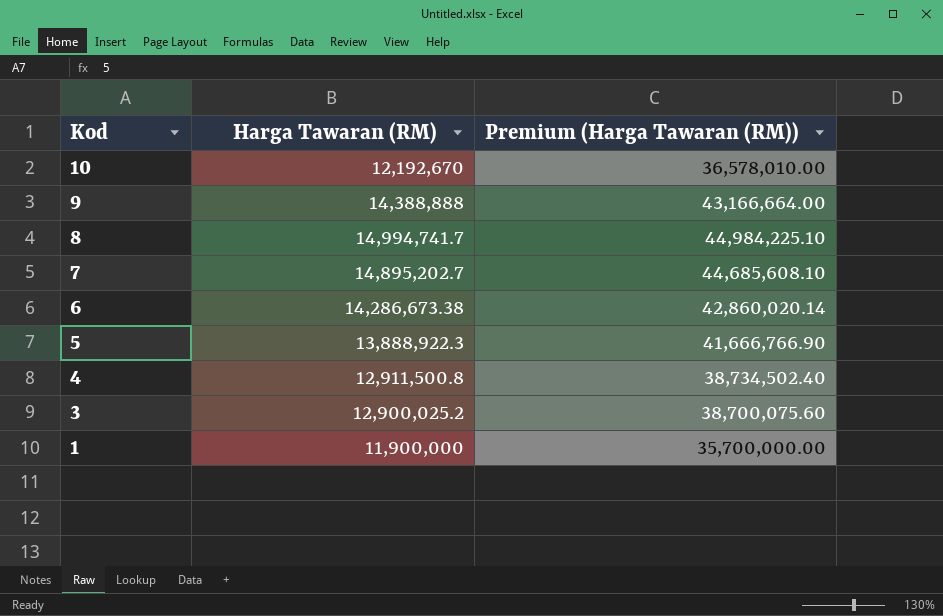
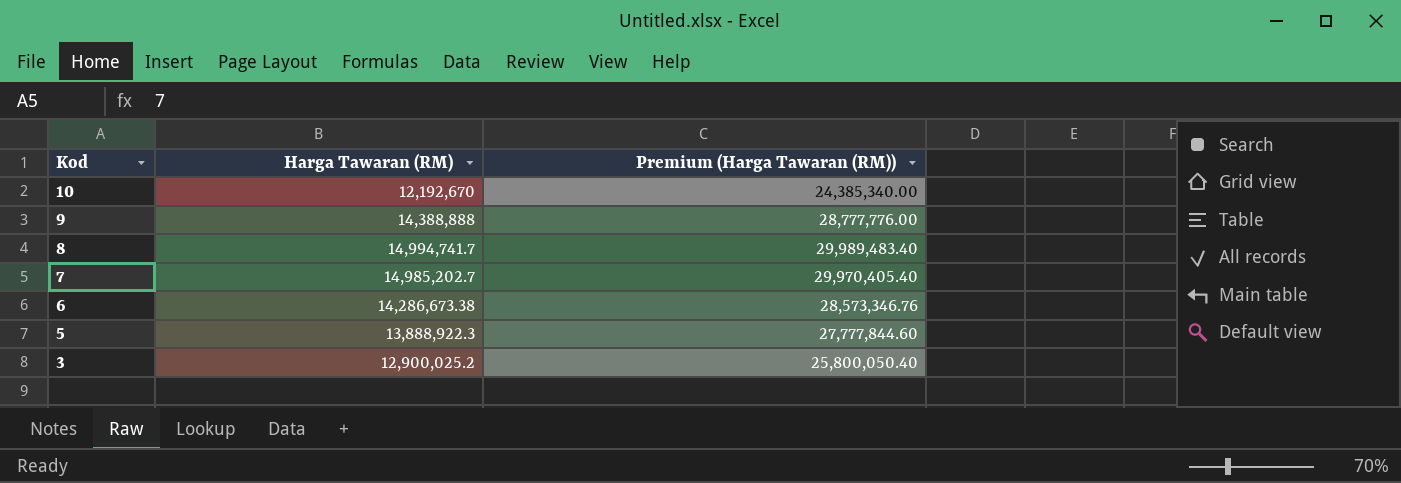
column Premium (Harga Tawaran (RM)) | formula: [Harga Tawaran (RM)] * 3 -> [Harga Tawaran (RM)] * 2
row 4: 12,911,500.8 | 38,734,502.40 -> none
row 1: 11,900,000 | 35,700,000.00 -> none
7 | Harga Tawaran (RM): 14,895,202.7 -> 14,985,202.7

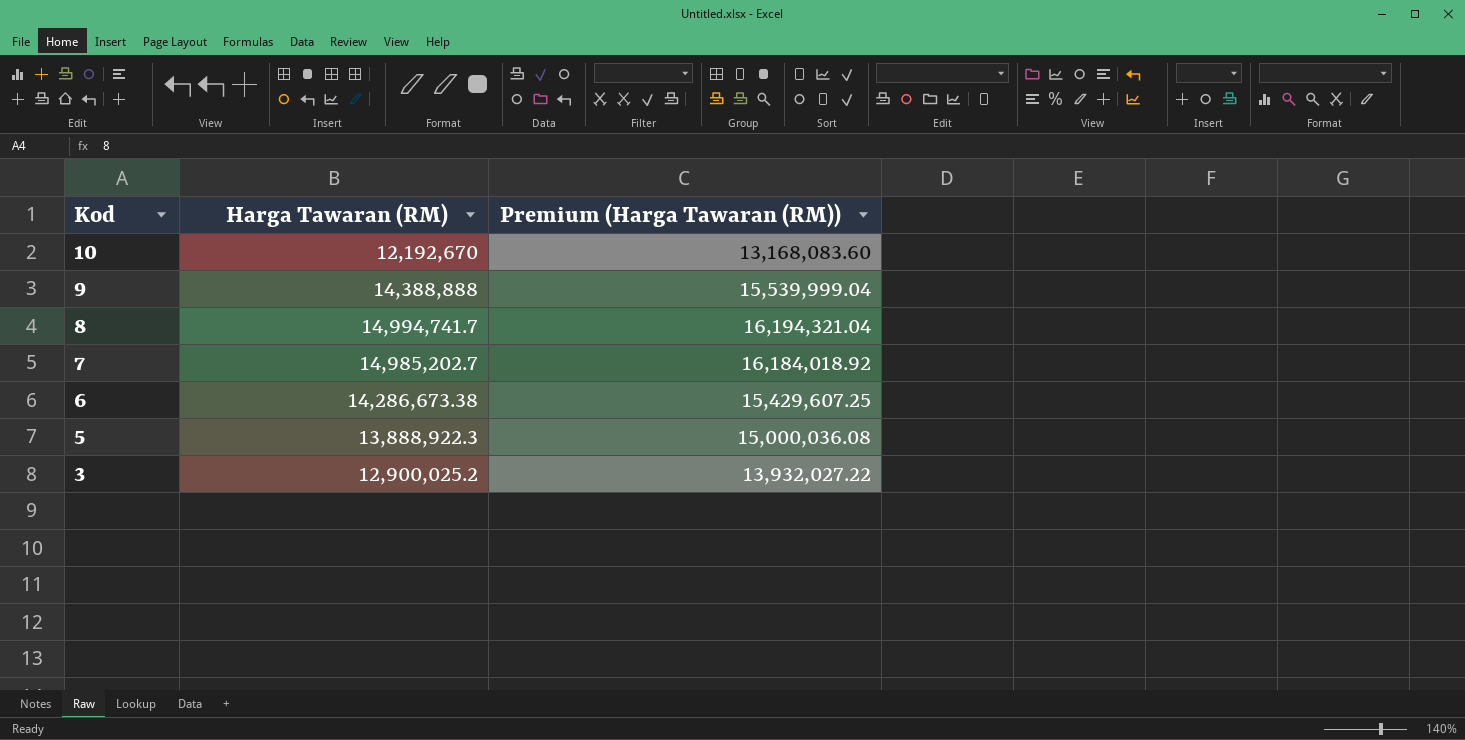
column Premium (Harga Tawaran (RM)) | formula: [Harga Tawaran (RM)] * 2 -> [Harga Tawaran (RM)] * 1.08

